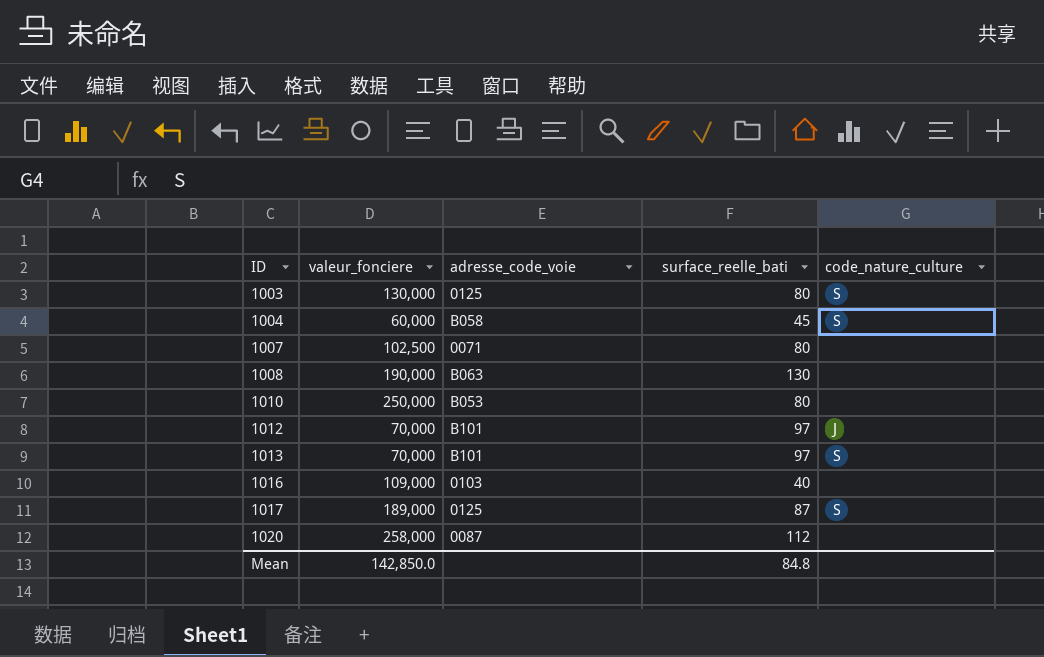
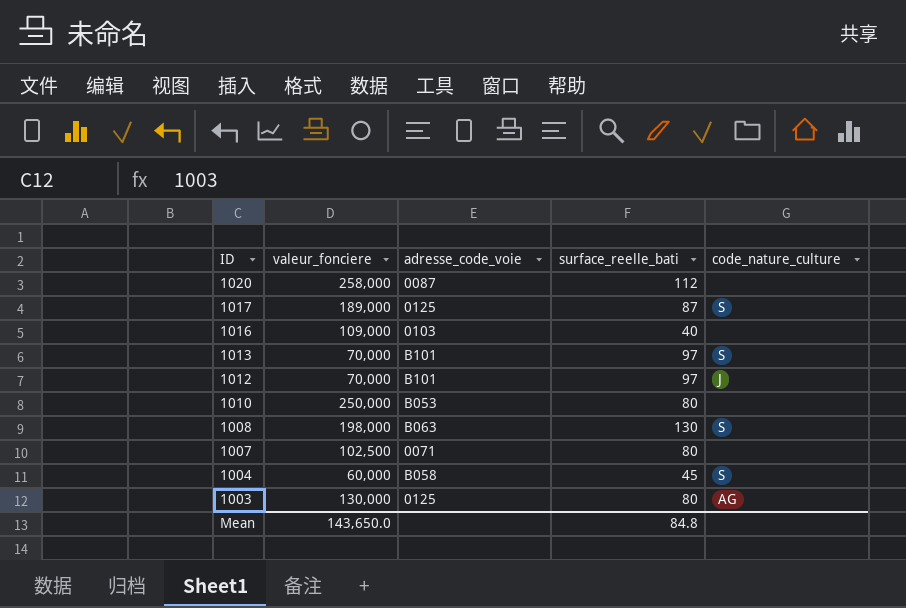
row order: ID ascending -> ID descending
1008 | valeur_fonciere: 190,000 -> 198,000
1008 | code_nature_culture: none -> S
1003 | code_nature_culture: S -> AG
Mean | valeur_fonciere: 142,850.0 -> 143,650.0

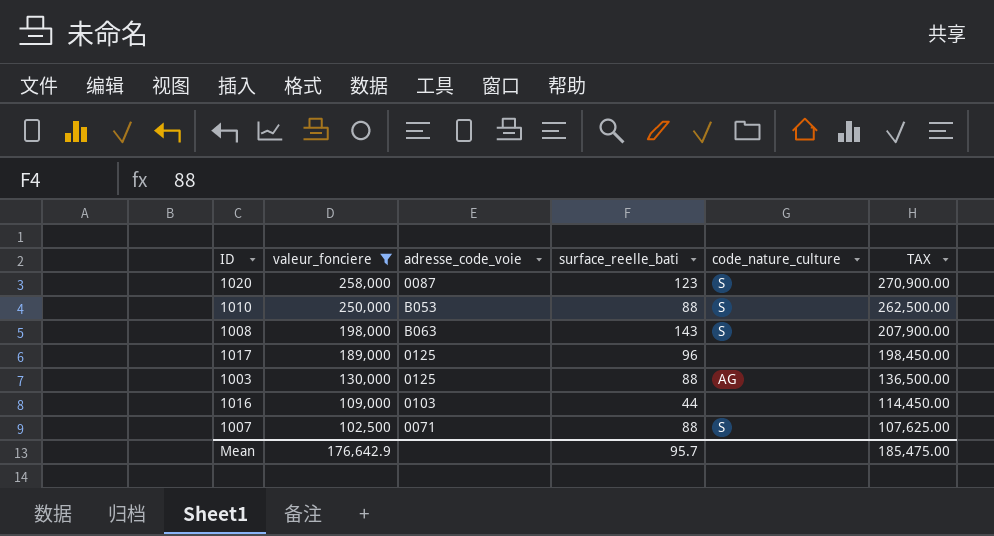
filter: none -> valeur_fonciere >= 102,500
row order: ID descending -> valeur_fonciere descending
column TAX | formula: none -> [valeur_fonciere] * 1.05
1020 | surface_reelle_bati: 112 -> 123
1020 | code_nature_culture: none -> S
1010 | surface_reelle_bati: 80 -> 88
1010 | code_nature_culture: none -> S
1008 | surface_reelle_bati: 130 -> 143
1017 | surface_reelle_bati: 87 -> 96
1017 | code_nature_culture: S -> none
1003 | surface_reelle_bati: 80 -> 88
1016 | surface_reelle_bati: 40 -> 44
1007 | surface_reelle_bati: 80 -> 88
1007 | code_nature_culture: none -> S
Mean | valeur_fonciere: 143,650.0 -> 176,642.9
Mean | surface_reelle_bati: 84.8 -> 95.7

